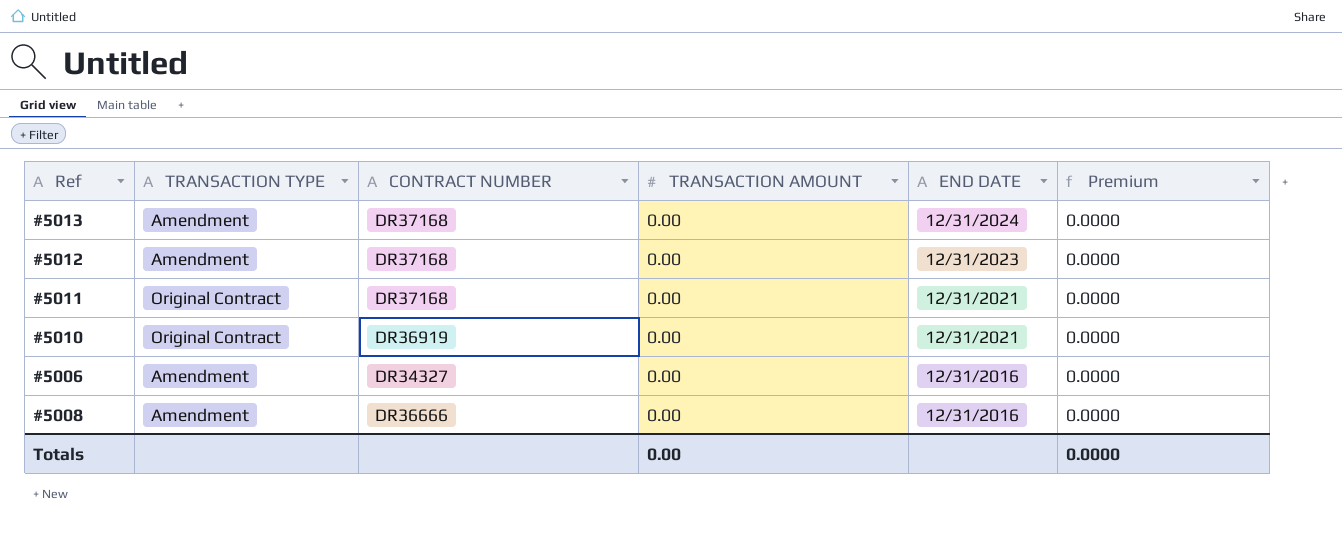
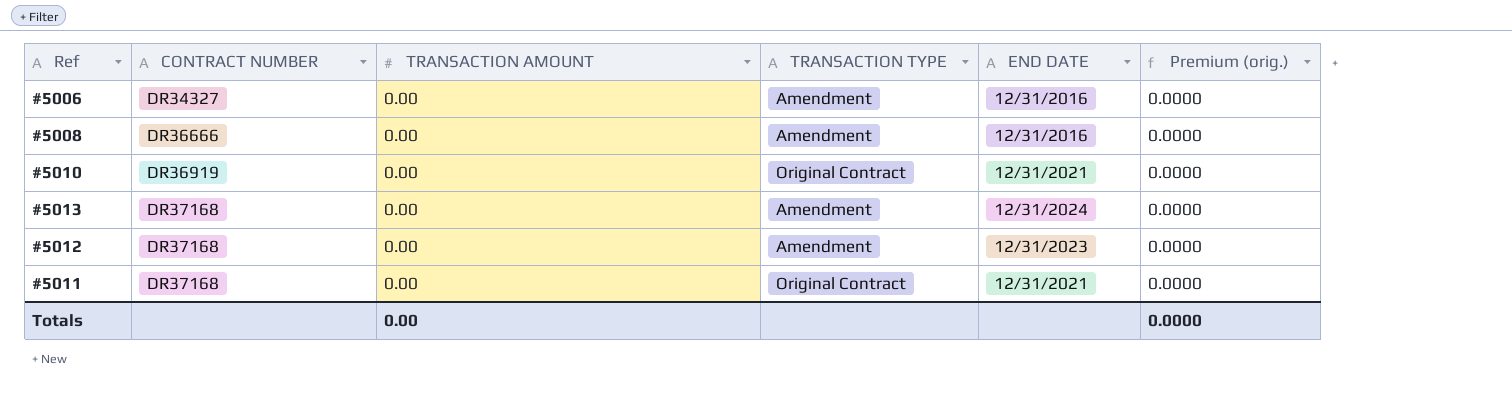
row order: END DATE descending -> CONTRACT NUMBER ascending
column TRANSACTION TYPE | position: 2 -> 4
column name: Premium -> Premium (orig.)

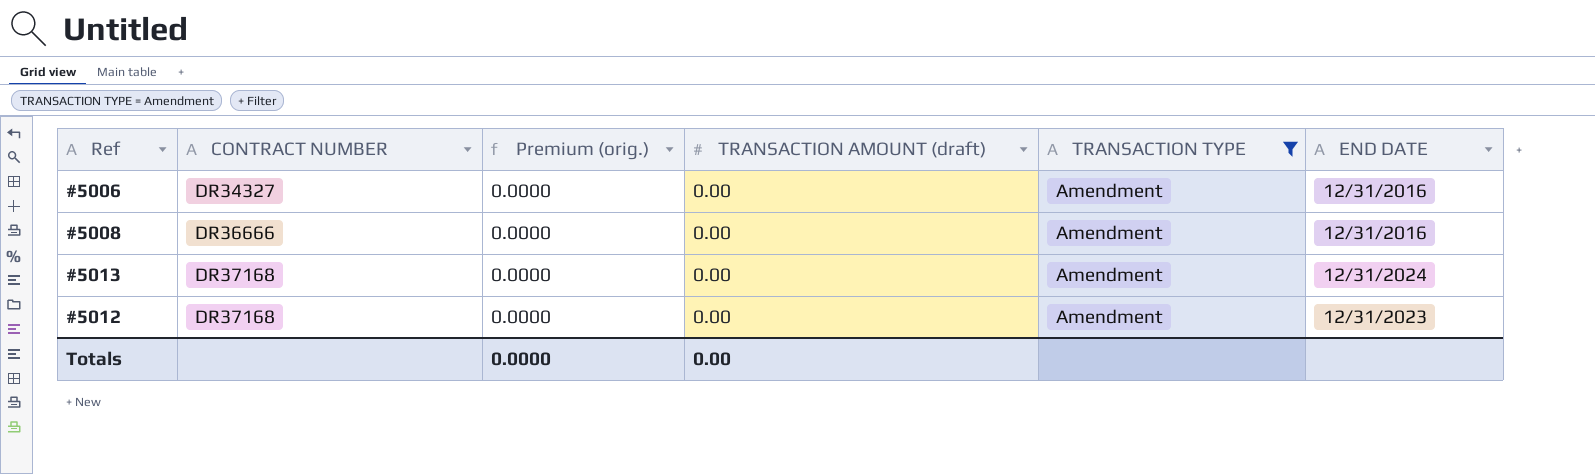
filter: none -> TRANSACTION TYPE = Amendment
column Premium (orig.) | position: 6 -> 3
column name: TRANSACTION AMOUNT -> TRANSACTION AMOUNT (draft)

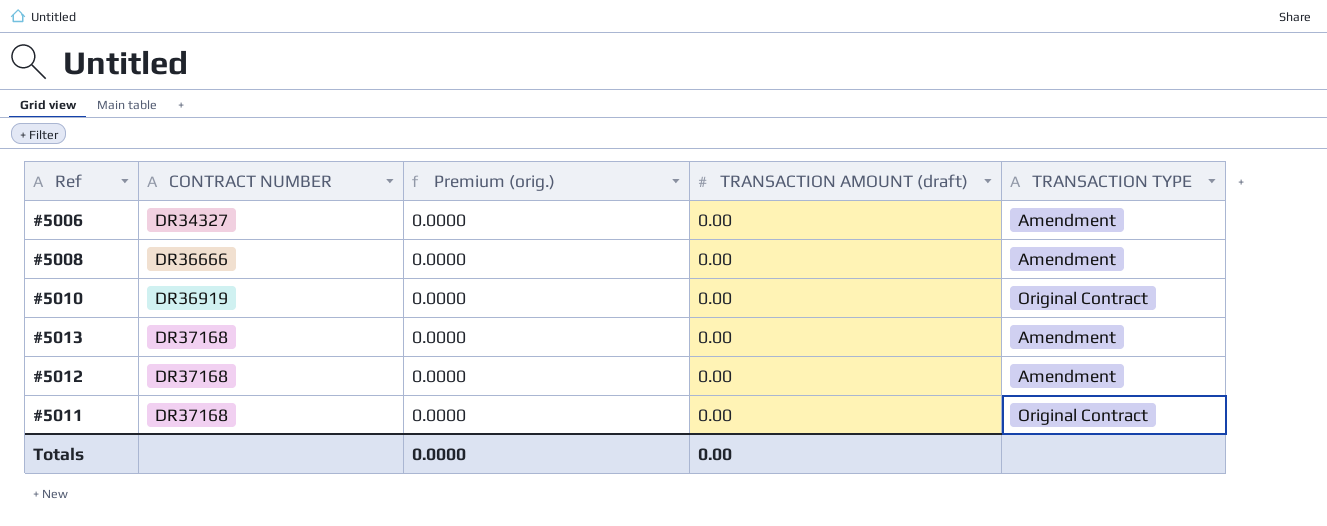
filter: TRANSACTION TYPE = Amendment -> none
column END DATE | position: 6 -> none

